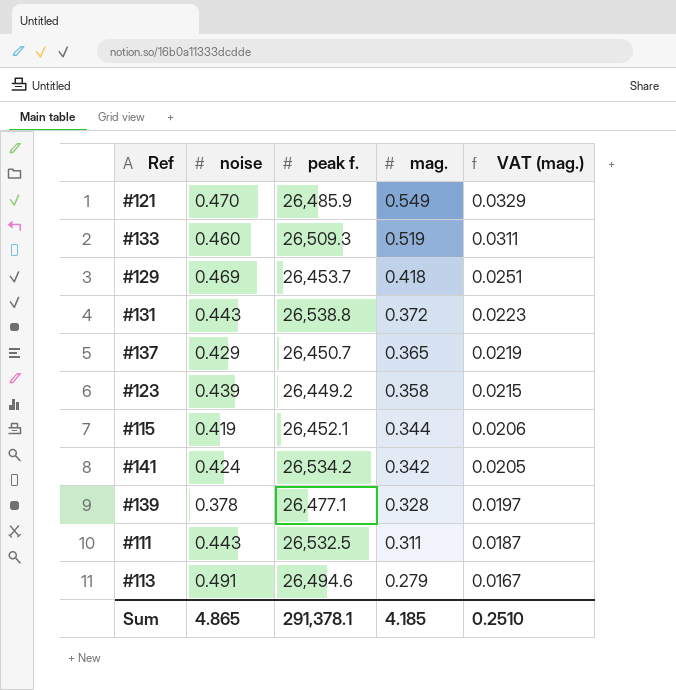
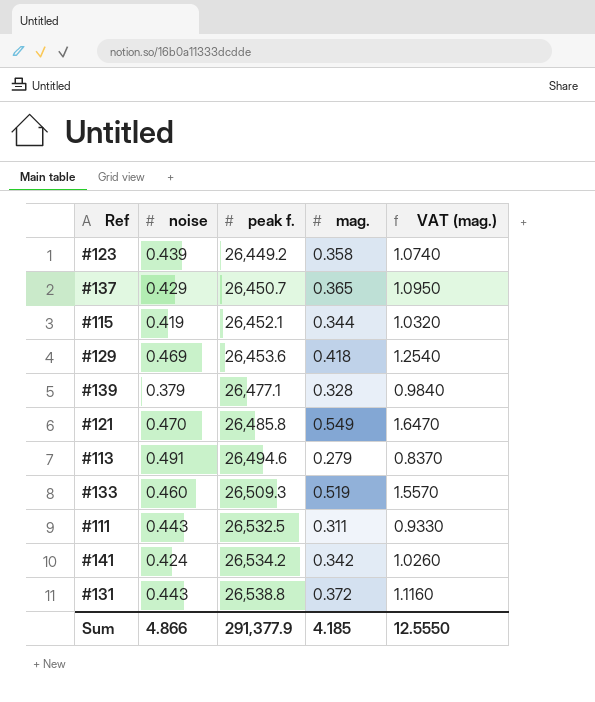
row order: mag. descending -> peak f. ascending
column VAT (mag.) | formula: [mag.] * 0.06 -> [mag.] * 3
#129 | peak f.: 26,453.7 -> 26,453.6
#139 | noise: 0.378 -> 0.379
#121 | peak f.: 26,485.9 -> 26,485.8
Sum | noise: 4.865 -> 4.866
Sum | peak f.: 291,378.1 -> 291,377.9
Sum | VAT (mag.): 0.2510 -> 12.5550

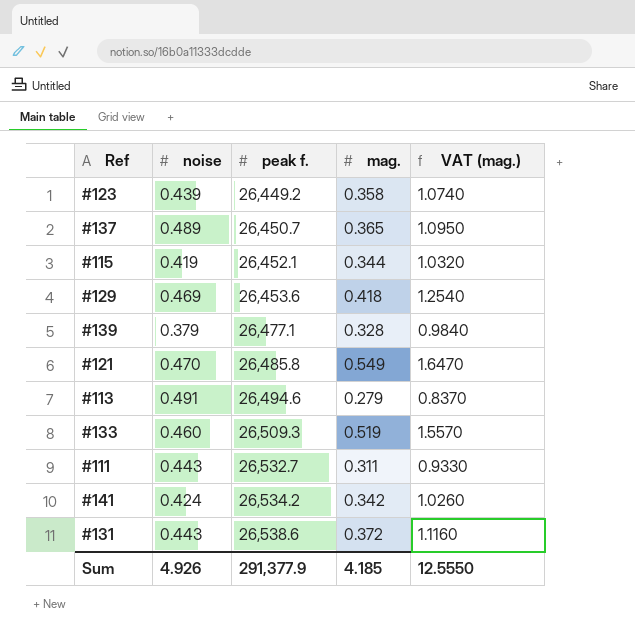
#137 | noise: 0.429 -> 0.489
#111 | peak f.: 26,532.5 -> 26,532.7
#131 | peak f.: 26,538.8 -> 26,538.6
Sum | noise: 4.866 -> 4.926

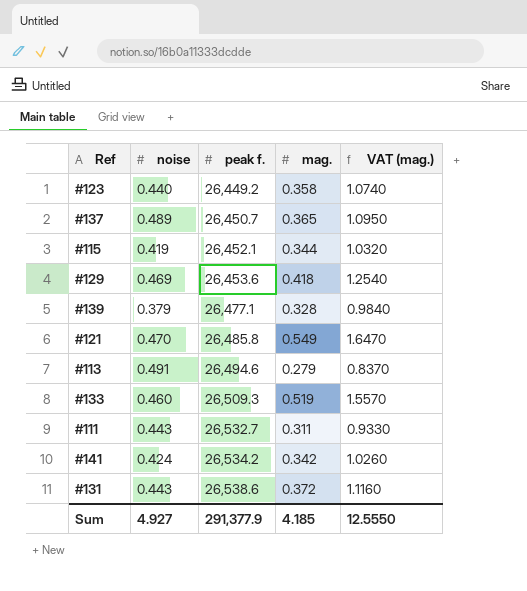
#123 | noise: 0.439 -> 0.440
Sum | noise: 4.926 -> 4.927

